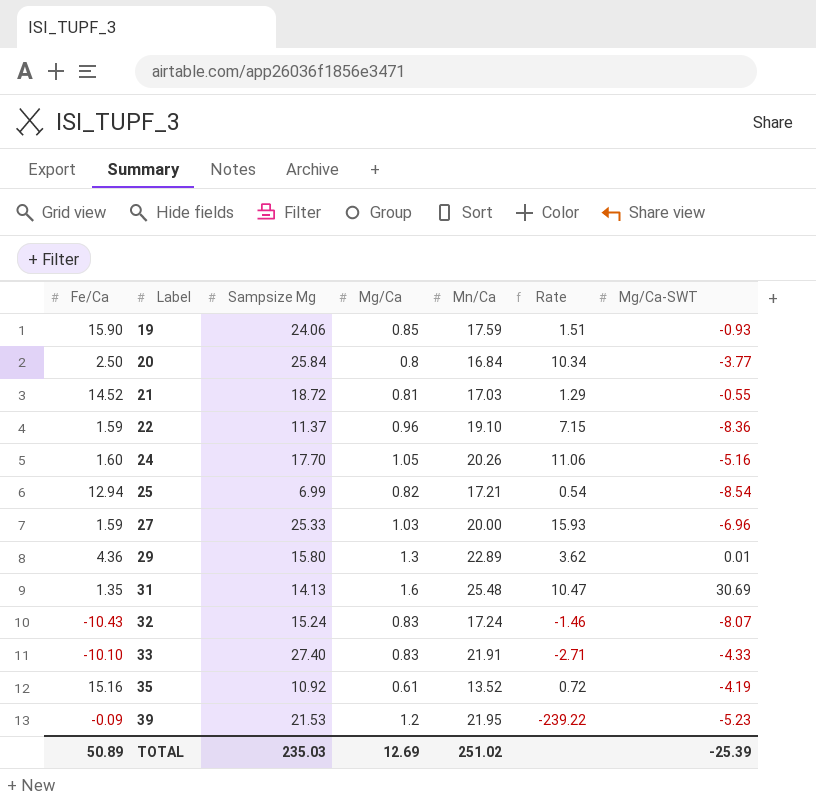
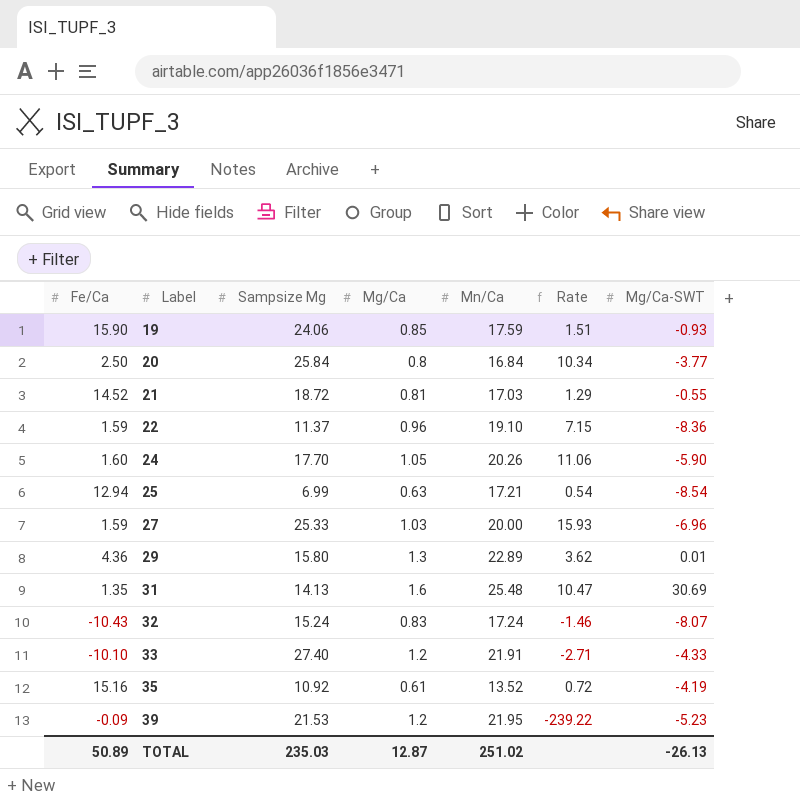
24 | Mg/Ca-SWT: -5.16 -> -5.90
25 | Mg/Ca: 0.82 -> 0.63
33 | Mg/Ca: 0.83 -> 1.2
TOTAL | Mg/Ca: 12.69 -> 12.87
TOTAL | Mg/Ca-SWT: -25.39 -> -26.13

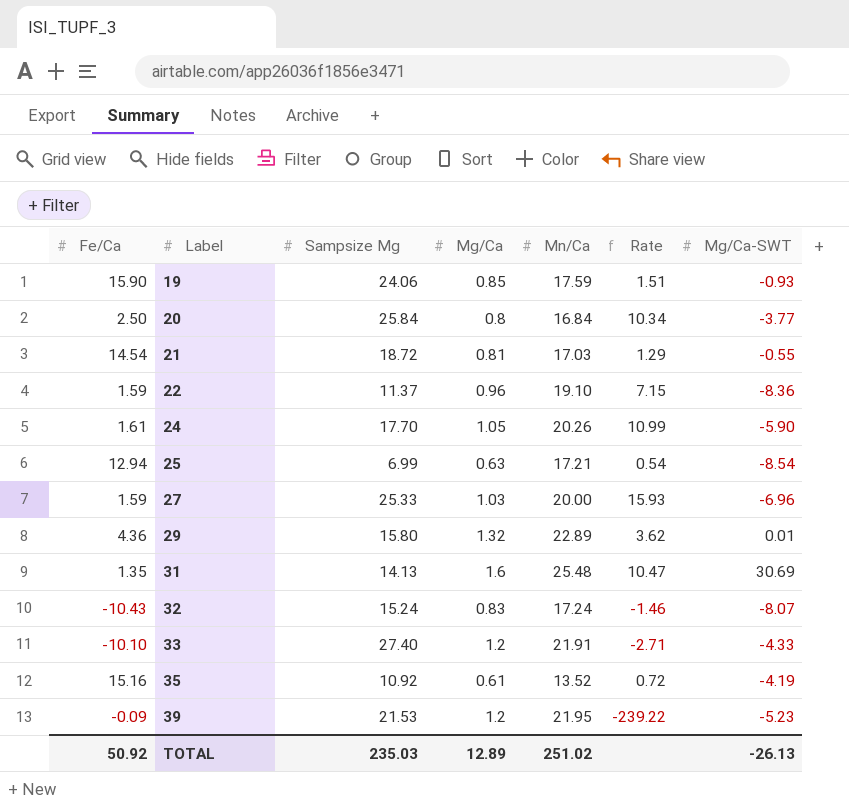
21 | Fe/Ca: 14.52 -> 14.54
24 | Fe/Ca: 1.60 -> 1.61
24 | Rate: 11.06 -> 10.99
29 | Mg/Ca: 1.3 -> 1.32
TOTAL | Fe/Ca: 50.89 -> 50.92
TOTAL | Mg/Ca: 12.87 -> 12.89

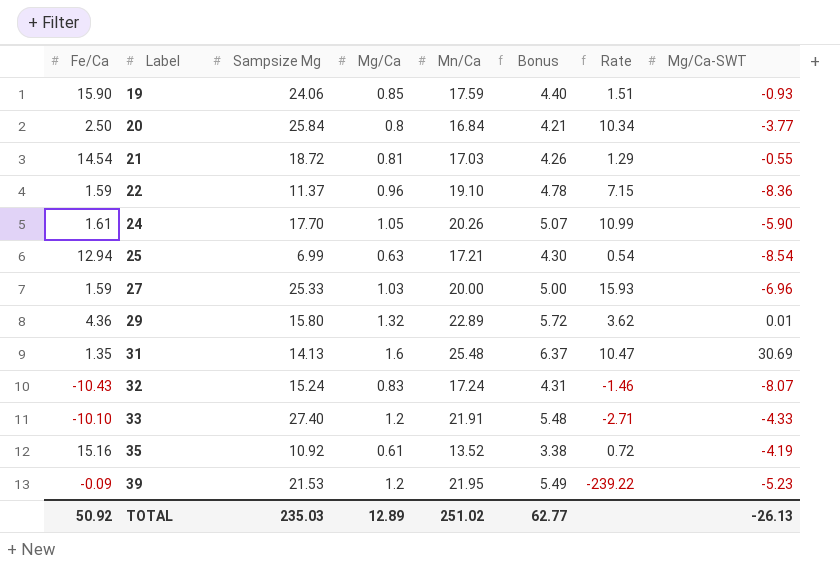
column Bonus | formula: none -> [Mn/Ca] * 0.25

